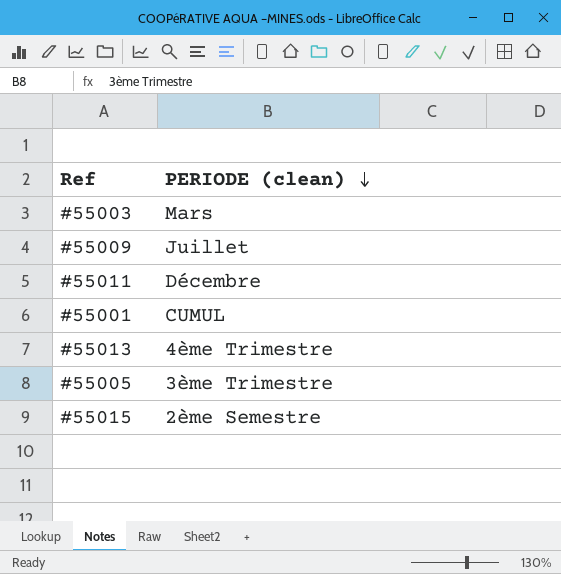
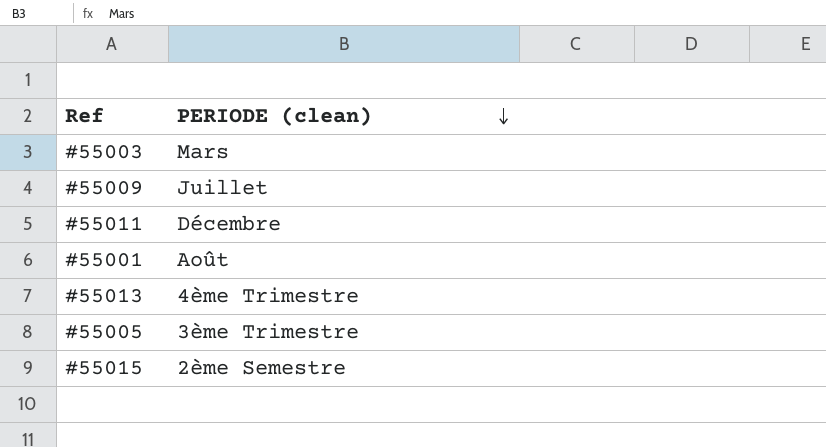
#55001 | PERIODE (clean): CUMUL -> Août

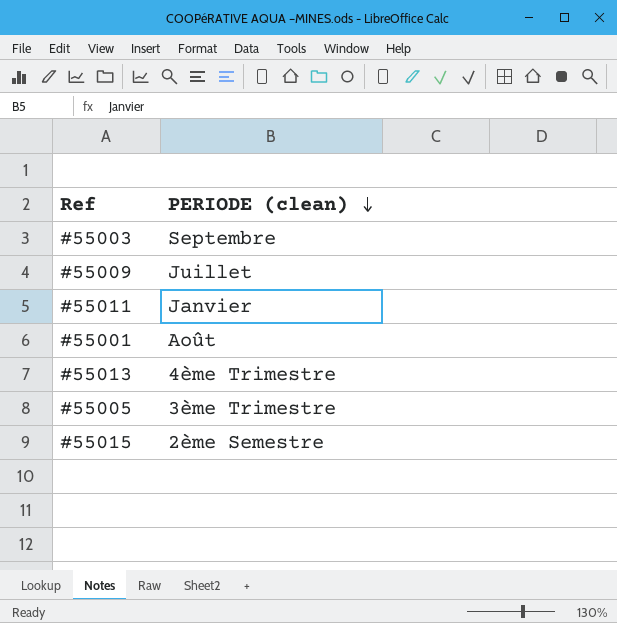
#55003 | PERIODE (clean): Mars -> Septembre
#55011 | PERIODE (clean): Décembre -> Janvier

